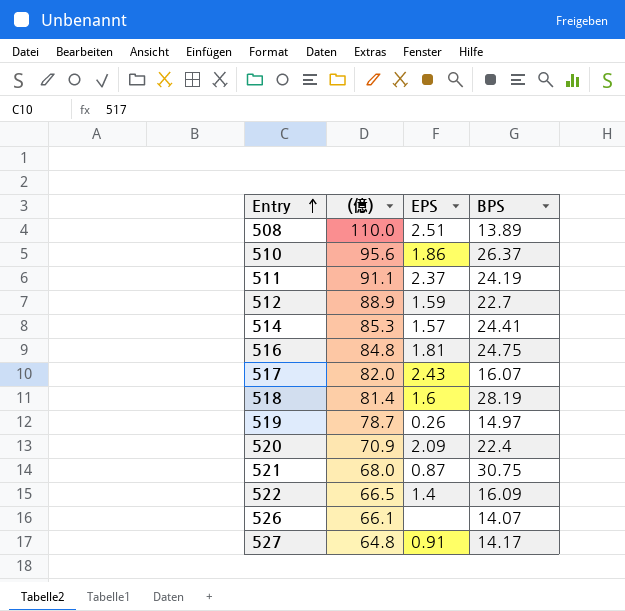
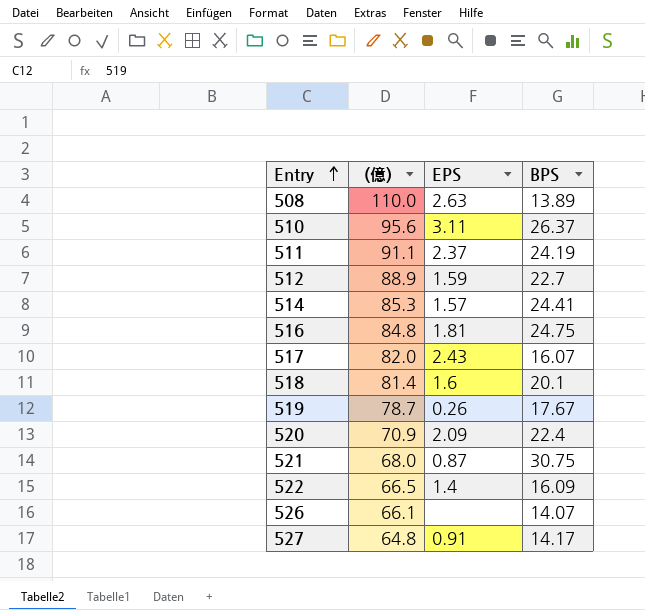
508 | EPS: 2.51 -> 2.63
510 | EPS: 1.86 -> 3.11
518 | BPS: 28.19 -> 20.1
519 | BPS: 14.97 -> 17.67

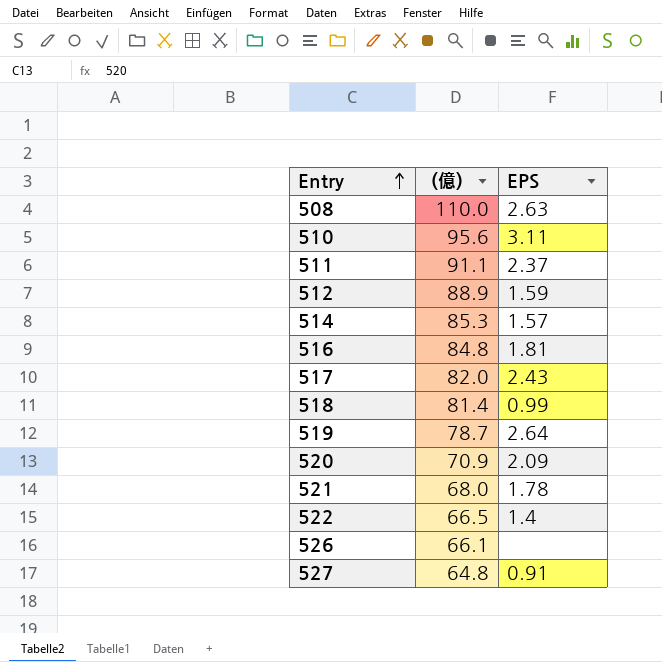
column BPS | position: 4 -> none
518 | EPS: 1.6 -> 0.99
519 | EPS: 0.26 -> 2.64
521 | EPS: 0.87 -> 1.78

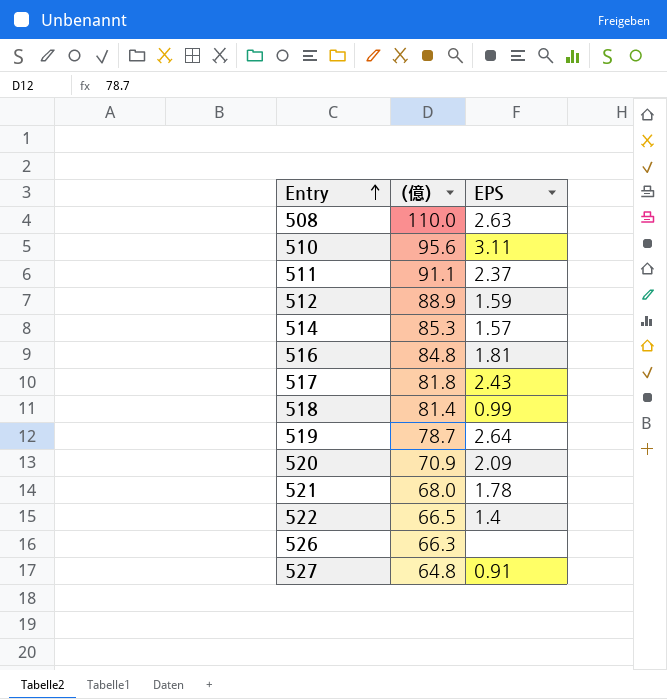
517 | (億): 82.0 -> 81.8
526 | (億): 66.1 -> 66.3

